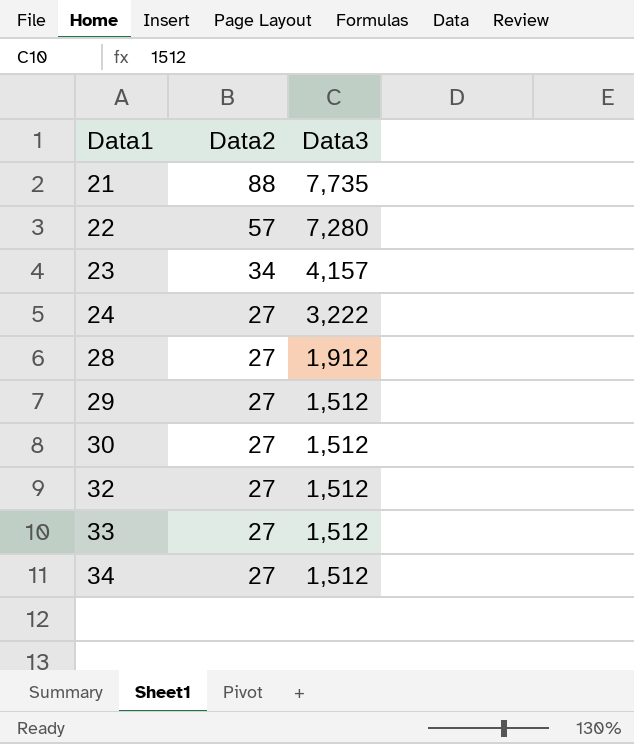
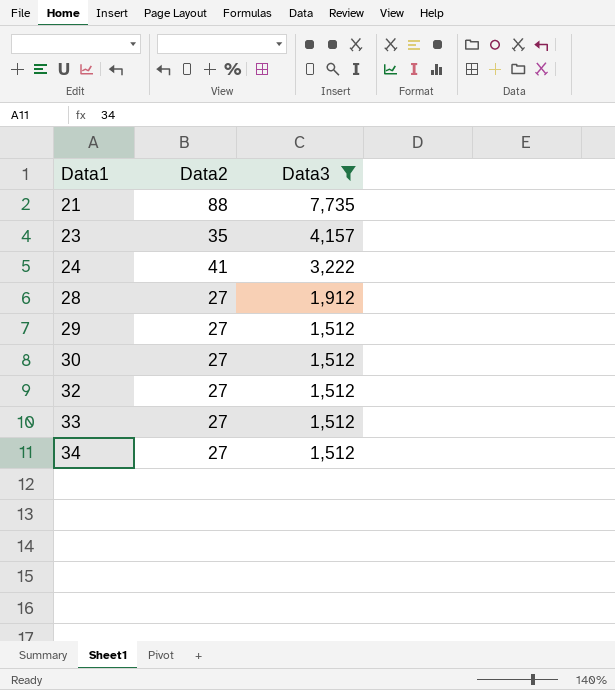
filter: none -> Data3 != 7,280
23 | Data2: 34 -> 35
24 | Data2: 27 -> 41

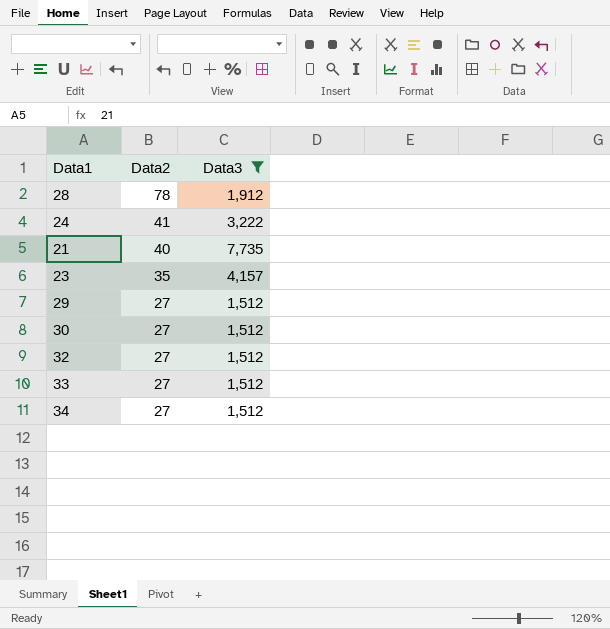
row order: Data1 ascending -> Data2 descending
28 | Data2: 27 -> 78
21 | Data2: 88 -> 40

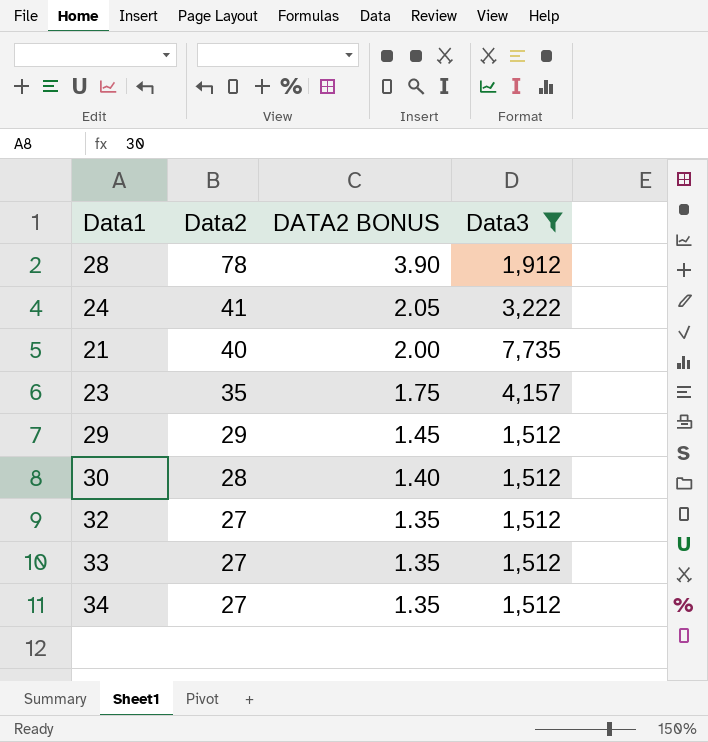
column DATA2 BONUS | formula: none -> [Data2] * 0.05
29 | Data2: 27 -> 29
30 | Data2: 27 -> 28

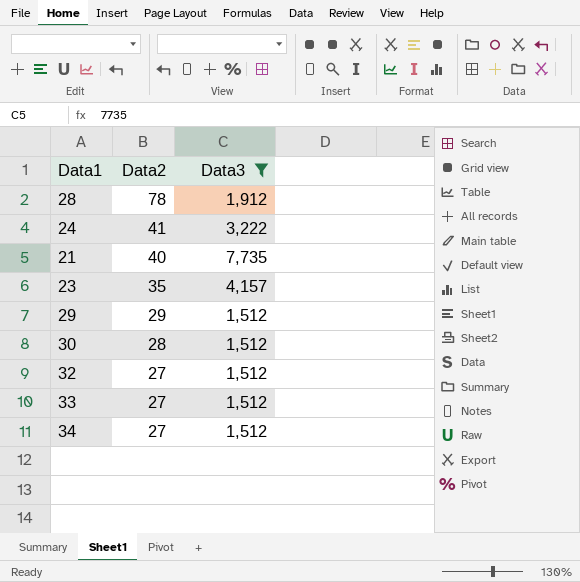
column DATA2 BONUS | formula: [Data2] * 0.05 -> none

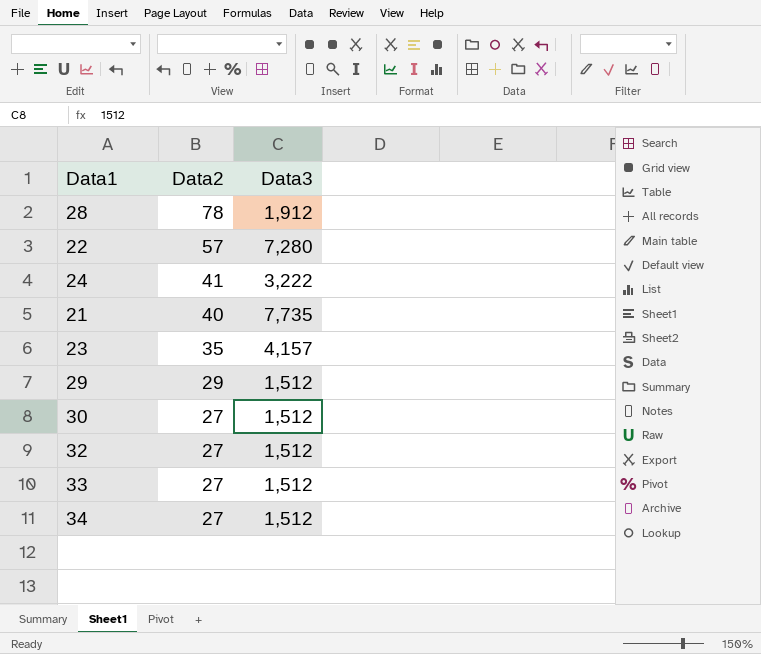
filter: Data3 != 7,280 -> none
30 | Data2: 28 -> 27

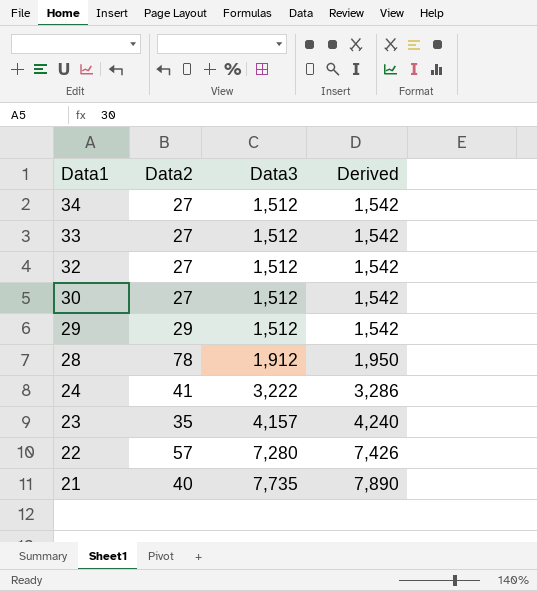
row order: Data2 descending -> Data1 descending
column Derived | formula: none -> [Data3] * 1.02

